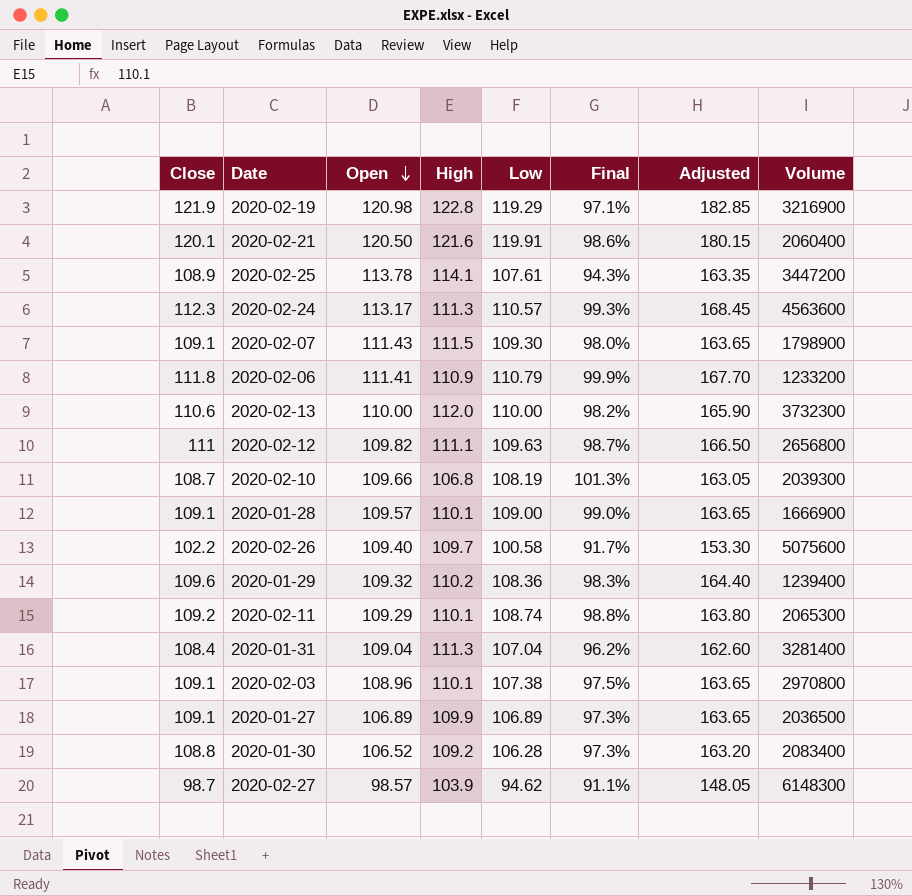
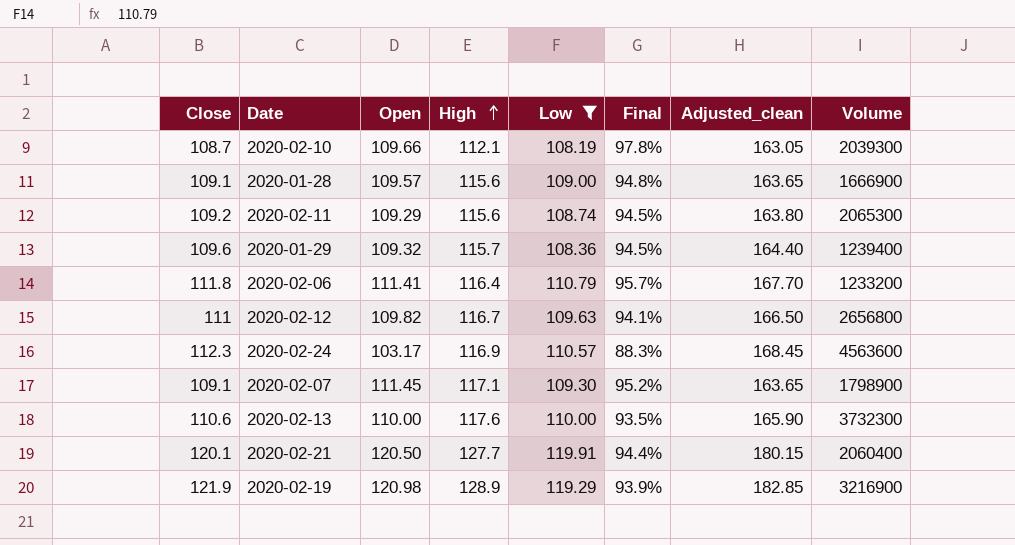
filter: none -> Low >= 108.19
row order: Open descending -> High ascending
column Final | formula: [Low] / [High] -> [Open] / [High]
column name: Adjusted -> Adjusted_clean
2020-02-10 | High: 106.8 -> 112.1
2020-01-28 | High: 110.1 -> 115.6
2020-02-11 | High: 110.1 -> 115.6
2020-01-29 | High: 110.2 -> 115.7
2020-02-06 | High: 110.9 -> 116.4
2020-02-12 | High: 111.1 -> 116.7
2020-02-24 | Open: 113.17 -> 103.17
2020-02-24 | High: 111.3 -> 116.9
2020-02-07 | Open: 111.43 -> 111.45
2020-02-07 | High: 111.5 -> 117.1
2020-02-13 | High: 112.0 -> 117.6
2020-02-21 | High: 121.6 -> 127.7
2020-02-19 | High: 122.8 -> 128.9

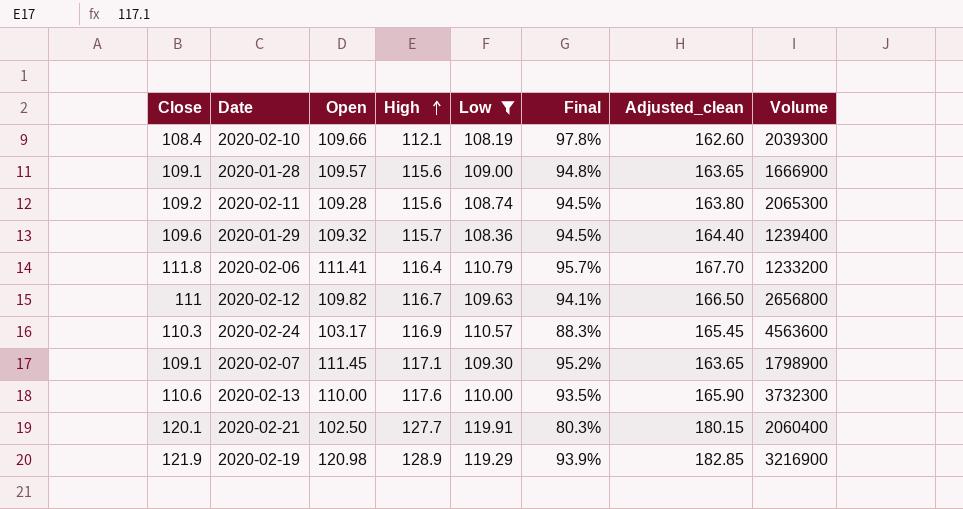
2020-02-10 | Close: 108.7 -> 108.4
2020-02-10 | Adjusted_clean: 163.05 -> 162.60
2020-02-11 | Open: 109.29 -> 109.28
2020-02-24 | Close: 112.3 -> 110.3
2020-02-24 | Adjusted_clean: 168.45 -> 165.45
2020-02-21 | Open: 120.50 -> 102.50
2020-02-21 | Final: 94.4% -> 80.3%

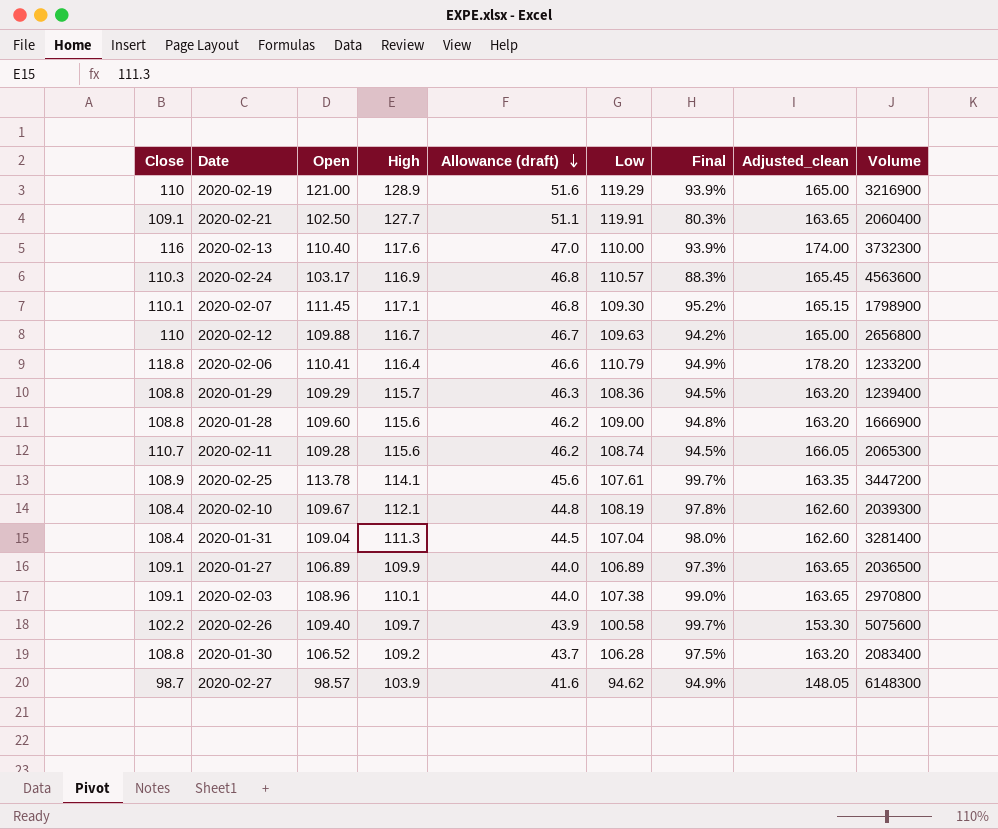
filter: Low >= 108.19 -> none
row order: High ascending -> Allowance (draft) descending
column Allowance (draft) | formula: none -> [High] * 0.4
2020-02-19 | Close: 121.9 -> 110
2020-02-19 | Open: 120.98 -> 121.00
2020-02-19 | Adjusted_clean: 182.85 -> 165.00
2020-02-21 | Close: 120.1 -> 109.1
2020-02-21 | Adjusted_clean: 180.15 -> 163.65
2020-02-13 | Close: 110.6 -> 116
2020-02-13 | Open: 110.00 -> 110.40
2020-02-13 | Final: 93.5% -> 93.9%
2020-02-13 | Adjusted_clean: 165.90 -> 174.00
2020-02-07 | Close: 109.1 -> 110.1
2020-02-07 | Adjusted_clean: 163.65 -> 165.15
2020-02-12 | Close: 111 -> 110
2020-02-12 | Open: 109.82 -> 109.88
2020-02-12 | Final: 94.1% -> 94.2%
2020-02-12 | Adjusted_clean: 166.50 -> 165.00
2020-02-06 | Close: 111.8 -> 118.8
2020-02-06 | Open: 111.41 -> 110.41
2020-02-06 | Final: 95.7% -> 94.9%
2020-02-06 | Adjusted_clean: 167.70 -> 178.20
2020-01-29 | Close: 109.6 -> 108.8
2020-01-29 | Open: 109.32 -> 109.29
2020-01-29 | Adjusted_clean: 164.40 -> 163.20
2020-01-28 | Close: 109.1 -> 108.8
2020-01-28 | Open: 109.57 -> 109.60
2020-01-28 | Adjusted_clean: 163.65 -> 163.20
2020-02-11 | Close: 109.2 -> 110.7
2020-02-11 | Adjusted_clean: 163.80 -> 166.05
2020-02-10 | Open: 109.66 -> 109.67

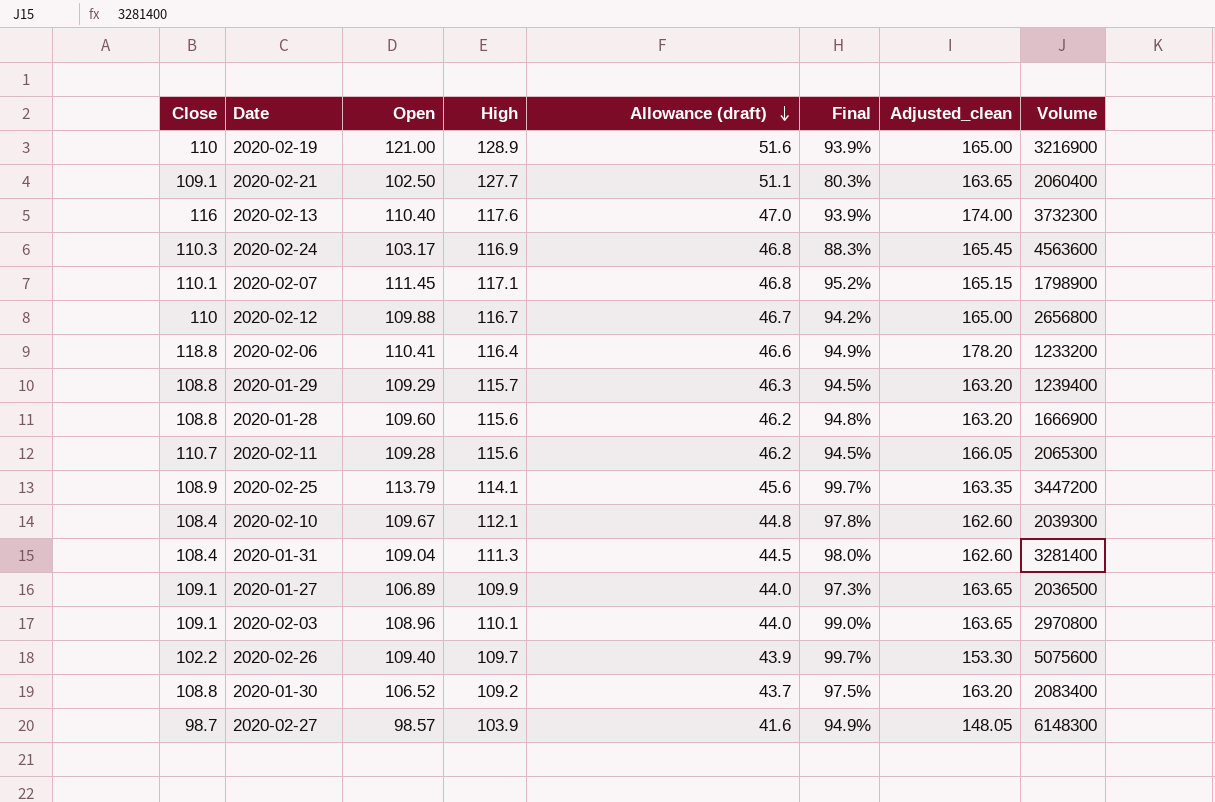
column Low | position: 6 -> none
2020-02-25 | Open: 113.78 -> 113.79

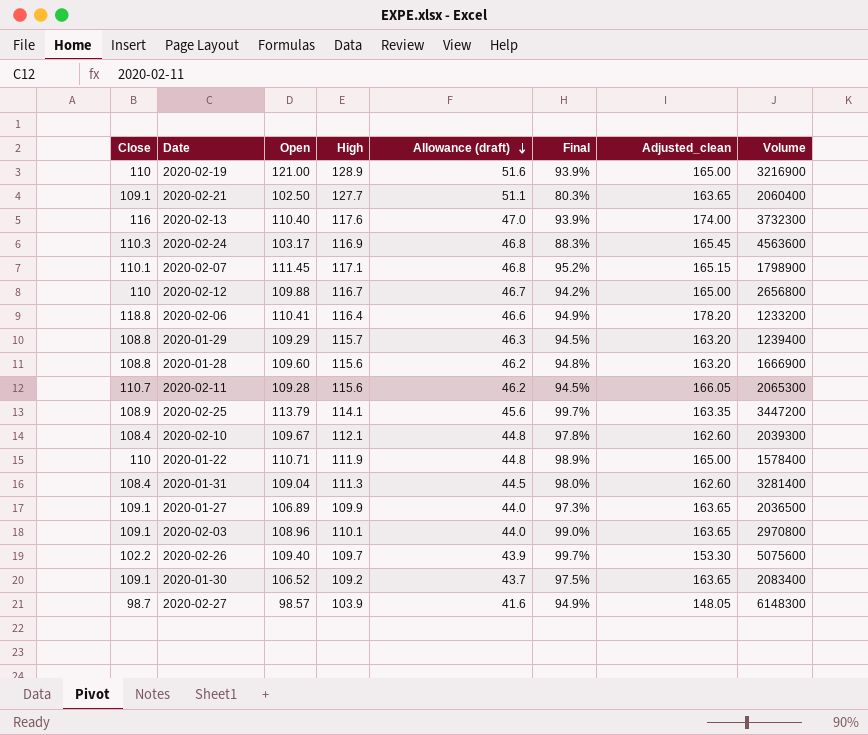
row 2020-01-22: none -> 110 | 110.71 | 111.9 | 44.8 | 98.9% | 165.00 | 1578400
2020-01-30 | Close: 108.8 -> 109.1
2020-01-30 | Adjusted_clean: 163.20 -> 163.65

